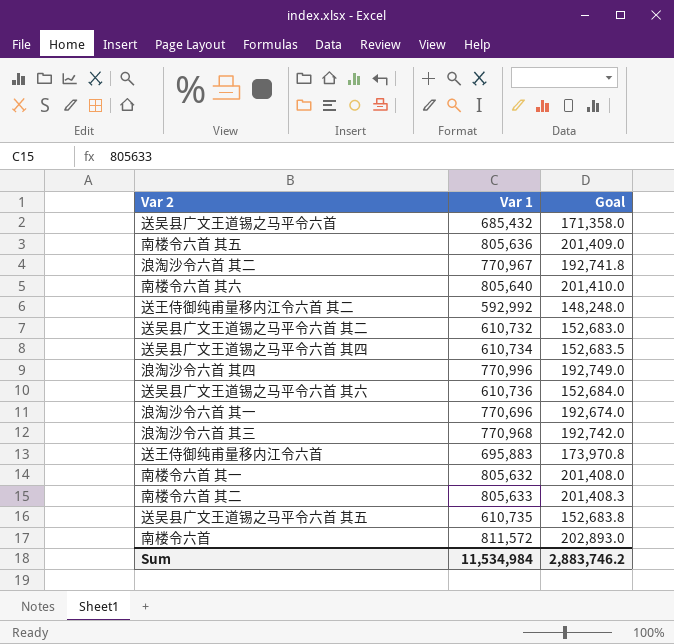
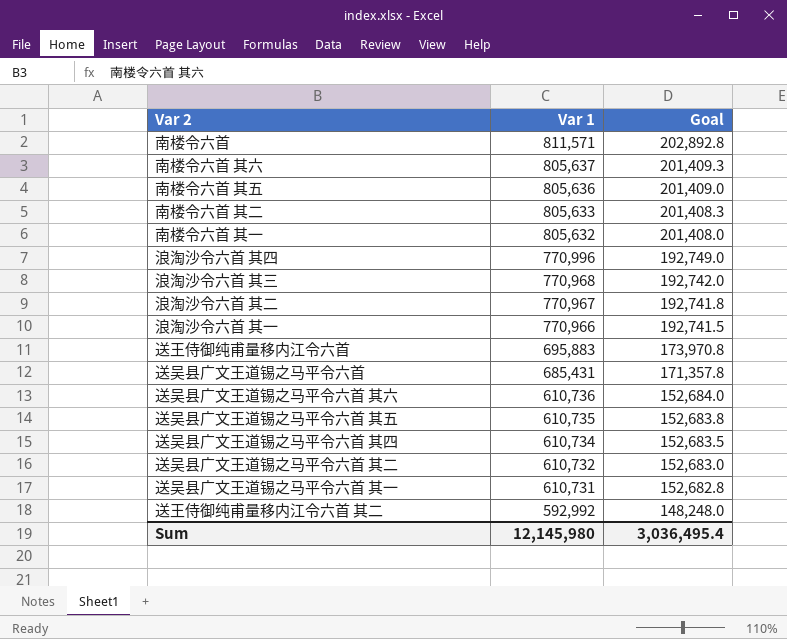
row order: none -> Var 1 descending
南楼令六首 | Var 1: 811,572 -> 811,571
南楼令六首 | Goal: 202,893.0 -> 202,892.8
南楼令六首 其六 | Var 1: 805,640 -> 805,637
南楼令六首 其六 | Goal: 201,410.0 -> 201,409.3
浪淘沙令六首 其一 | Var 1: 770,696 -> 770,966
浪淘沙令六首 其一 | Goal: 192,674.0 -> 192,741.5
送吴县广文王道锡之马平令六首 | Var 1: 685,432 -> 685,431
送吴县广文王道锡之马平令六首 | Goal: 171,358.0 -> 171,357.8
row 送吴县广文王道锡之马平令六首 其一: none -> 610,731 | 152,682.8
Sum | Var 1: 11,534,984 -> 12,145,980
Sum | Goal: 2,883,746.2 -> 3,036,495.4

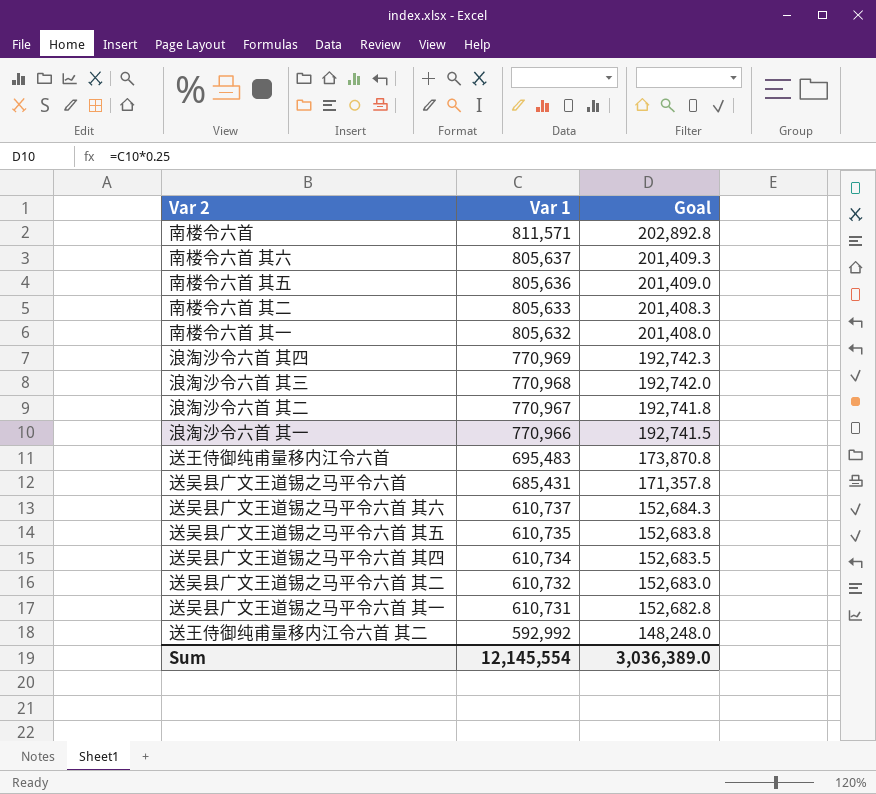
浪淘沙令六首 其四 | Var 1: 770,996 -> 770,969
浪淘沙令六首 其四 | Goal: 192,749.0 -> 192,742.3
送王侍御纯甫量移内江令六首 | Var 1: 695,883 -> 695,483
送王侍御纯甫量移内江令六首 | Goal: 173,970.8 -> 173,870.8
送吴县广文王道锡之马平令六首 其六 | Var 1: 610,736 -> 610,737
送吴县广文王道锡之马平令六首 其六 | Goal: 152,684.0 -> 152,684.3
Sum | Var 1: 12,145,980 -> 12,145,554
Sum | Goal: 3,036,495.4 -> 3,036,389.0

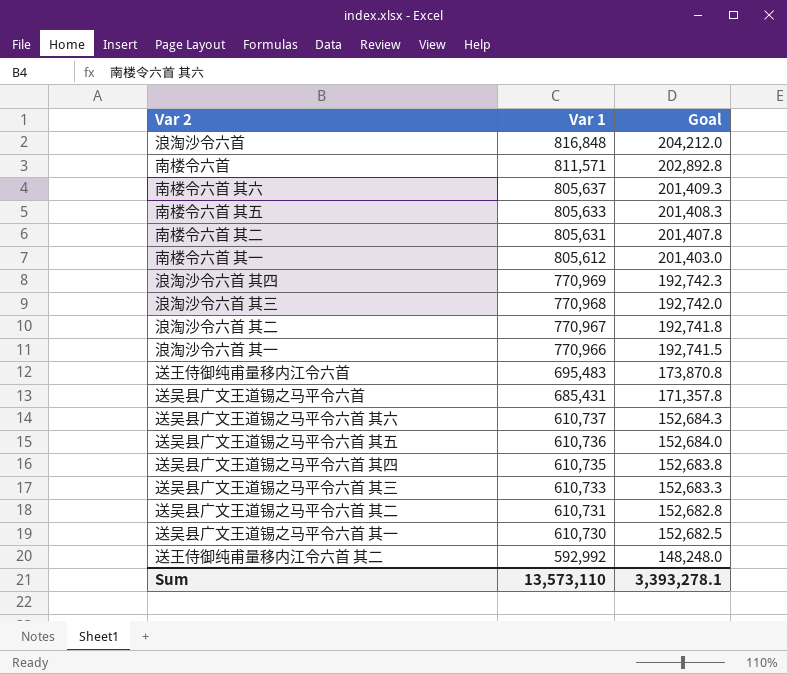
row 浪淘沙令六首: none -> 816,848 | 204,212.0
南楼令六首 其五 | Var 1: 805,636 -> 805,633
南楼令六首 其五 | Goal: 201,409.0 -> 201,408.3
南楼令六首 其二 | Var 1: 805,633 -> 805,631
南楼令六首 其二 | Goal: 201,408.3 -> 201,407.8
南楼令六首 其一 | Var 1: 805,632 -> 805,612
南楼令六首 其一 | Goal: 201,408.0 -> 201,403.0
送吴县广文王道锡之马平令六首 其五 | Var 1: 610,735 -> 610,736
送吴县广文王道锡之马平令六首 其五 | Goal: 152,683.8 -> 152,684.0
送吴县广文王道锡之马平令六首 其四 | Var 1: 610,734 -> 610,735
送吴县广文王道锡之马平令六首 其四 | Goal: 152,683.5 -> 152,683.8
row 送吴县广文王道锡之马平令六首 其三: none -> 610,733 | 152,683.3
送吴县广文王道锡之马平令六首 其二 | Var 1: 610,732 -> 610,731
送吴县广文王道锡之马平令六首 其二 | Goal: 152,683.0 -> 152,682.8
送吴县广文王道锡之马平令六首 其一 | Var 1: 610,731 -> 610,730
送吴县广文王道锡之马平令六首 其一 | Goal: 152,682.8 -> 152,682.5
Sum | Var 1: 12,145,554 -> 13,573,110
Sum | Goal: 3,036,389.0 -> 3,393,278.1

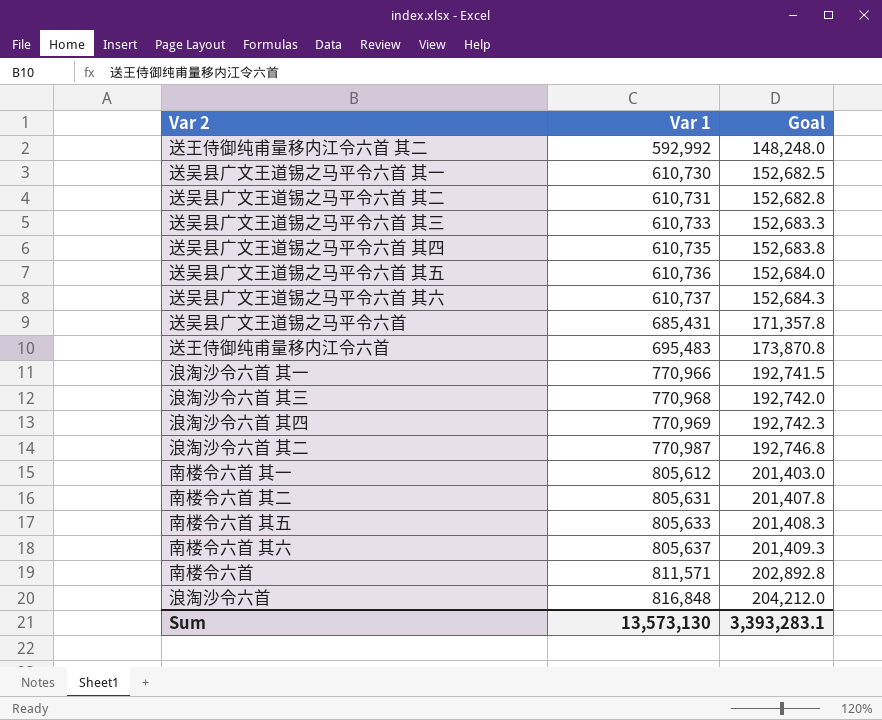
row order: Var 1 descending -> Var 1 ascending
浪淘沙令六首 其二 | Var 1: 770,967 -> 770,987
浪淘沙令六首 其二 | Goal: 192,741.8 -> 192,746.8
Sum | Var 1: 13,573,110 -> 13,573,130
Sum | Goal: 3,393,278.1 -> 3,393,283.1

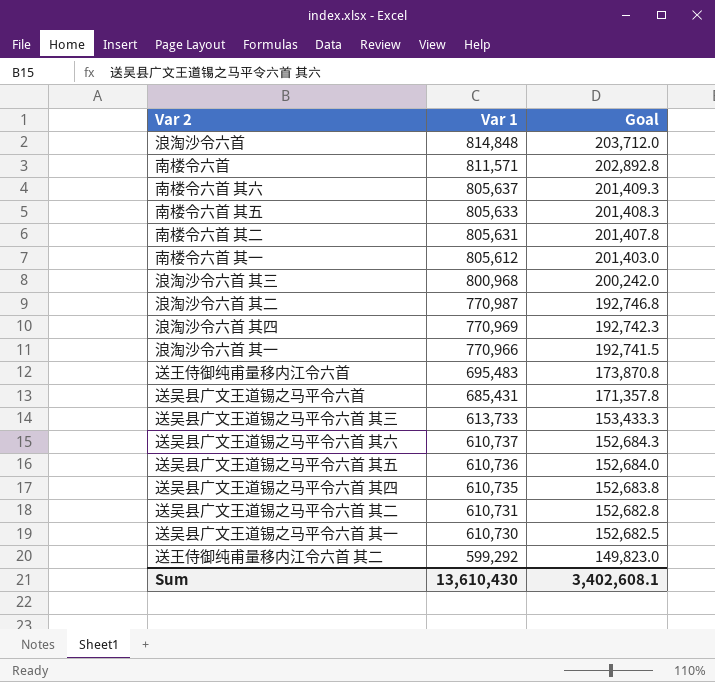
row order: Var 1 ascending -> Var 1 descending
浪淘沙令六首 | Var 1: 816,848 -> 814,848
浪淘沙令六首 | Goal: 204,212.0 -> 203,712.0
浪淘沙令六首 其三 | Var 1: 770,968 -> 800,968
浪淘沙令六首 其三 | Goal: 192,742.0 -> 200,242.0
送吴县广文王道锡之马平令六首 其三 | Var 1: 610,733 -> 613,733
送吴县广文王道锡之马平令六首 其三 | Goal: 152,683.3 -> 153,433.3
送王侍御纯甫量移内江令六首 其二 | Var 1: 592,992 -> 599,292
送王侍御纯甫量移内江令六首 其二 | Goal: 148,248.0 -> 149,823.0
Sum | Var 1: 13,573,130 -> 13,610,430
Sum | Goal: 3,393,283.1 -> 3,402,608.1

